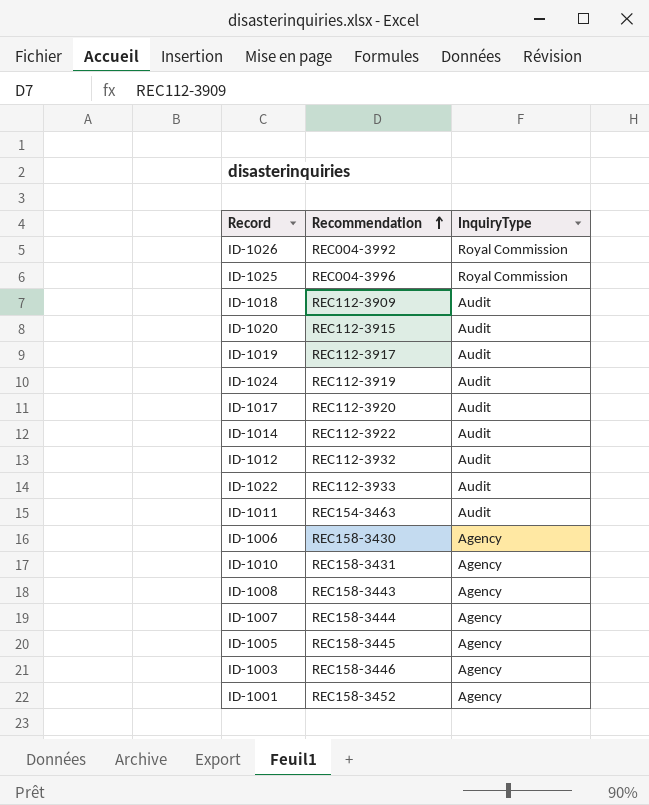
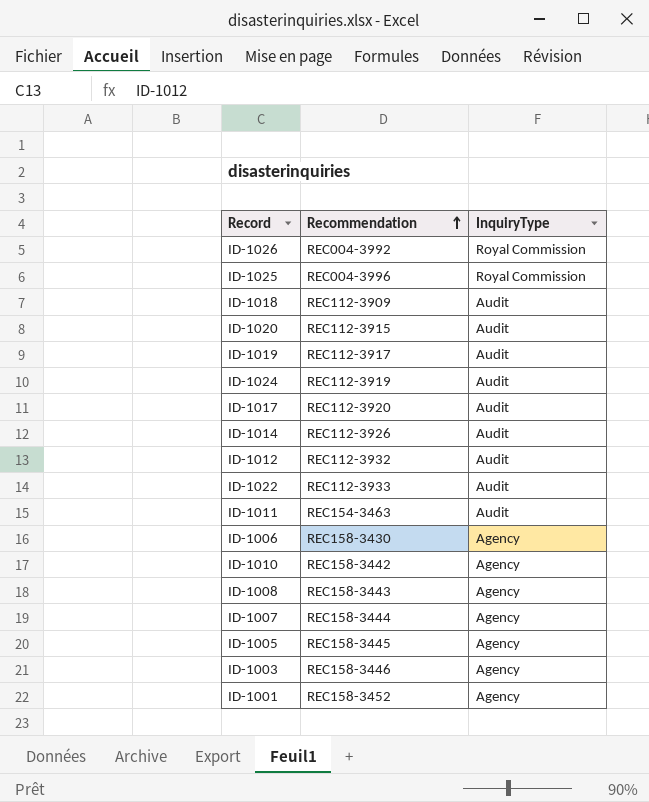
ID-1014 | Recommendation: REC112-3922 -> REC112-3926
ID-1010 | Recommendation: REC158-3431 -> REC158-3442

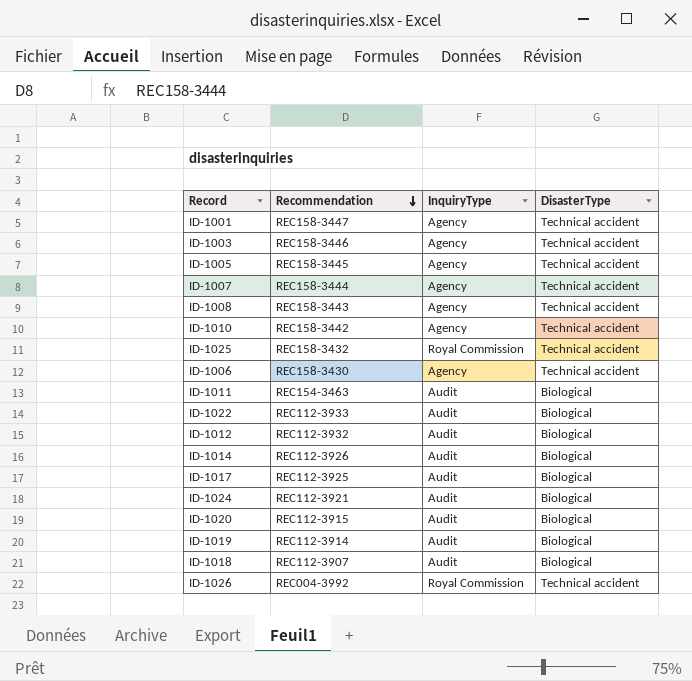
row order: Recommendation ascending -> Recommendation descending
column DisasterType | position: none -> 4
ID-1001 | Recommendation: REC158-3452 -> REC158-3447
ID-1025 | Recommendation: REC004-3996 -> REC158-3432
ID-1017 | Recommendation: REC112-3920 -> REC112-3925
ID-1024 | Recommendation: REC112-3919 -> REC112-3921
ID-1019 | Recommendation: REC112-3917 -> REC112-3914
ID-1018 | Recommendation: REC112-3909 -> REC112-3907

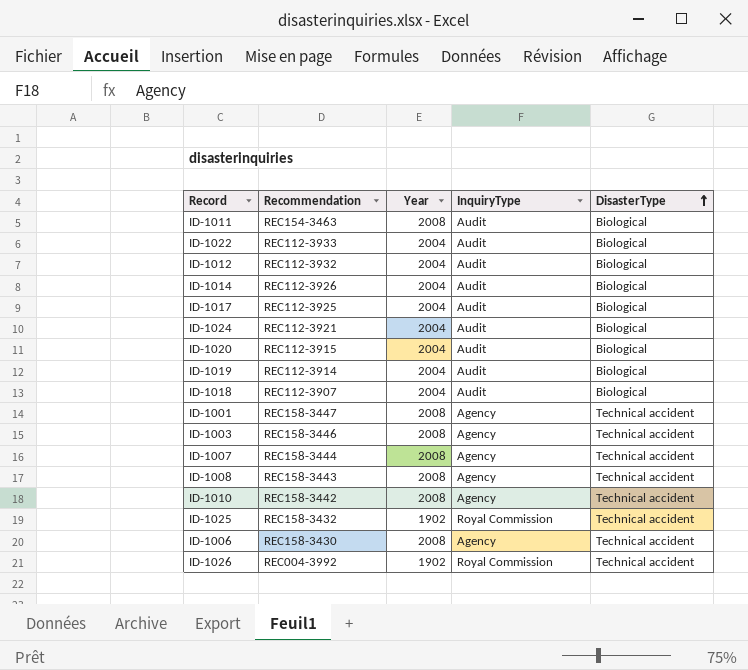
row order: Recommendation descending -> DisasterType ascending
column Year | position: none -> 3
row ID-1005: REC158-3445 | Agency | Technical accident -> none

